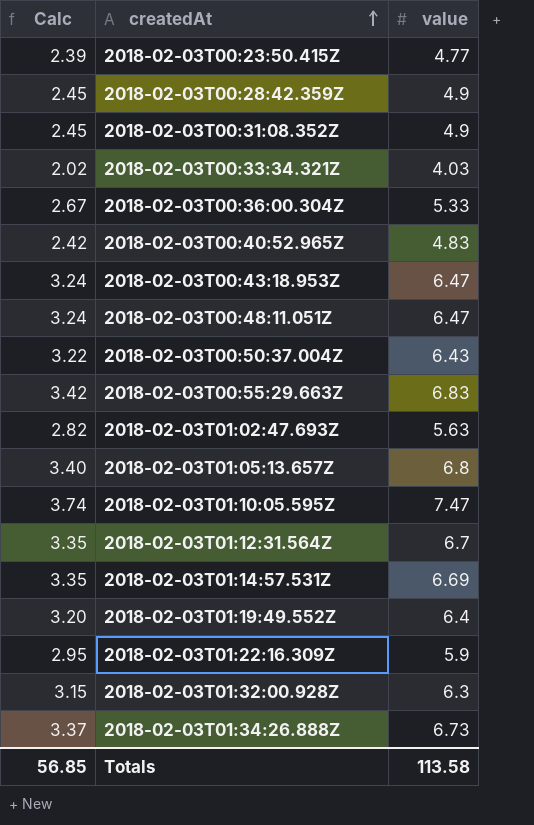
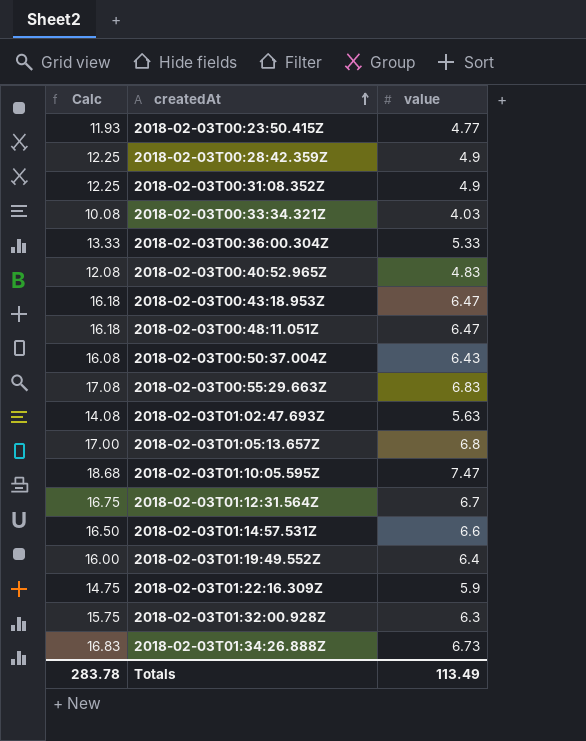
column Calc | formula: [value] * 0.5 -> [value] * 2.5
2018-02-03T01:14:57.531Z | value: 6.69 -> 6.6
Totals | Calc: 56.85 -> 283.78
Totals | value: 113.58 -> 113.49

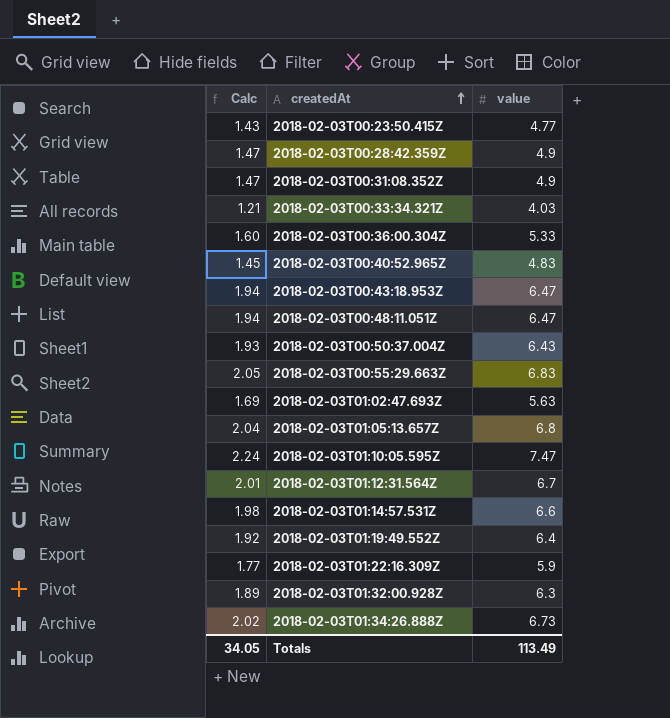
column Calc | formula: [value] * 2.5 -> [value] * 0.3
Totals | Calc: 283.78 -> 34.05

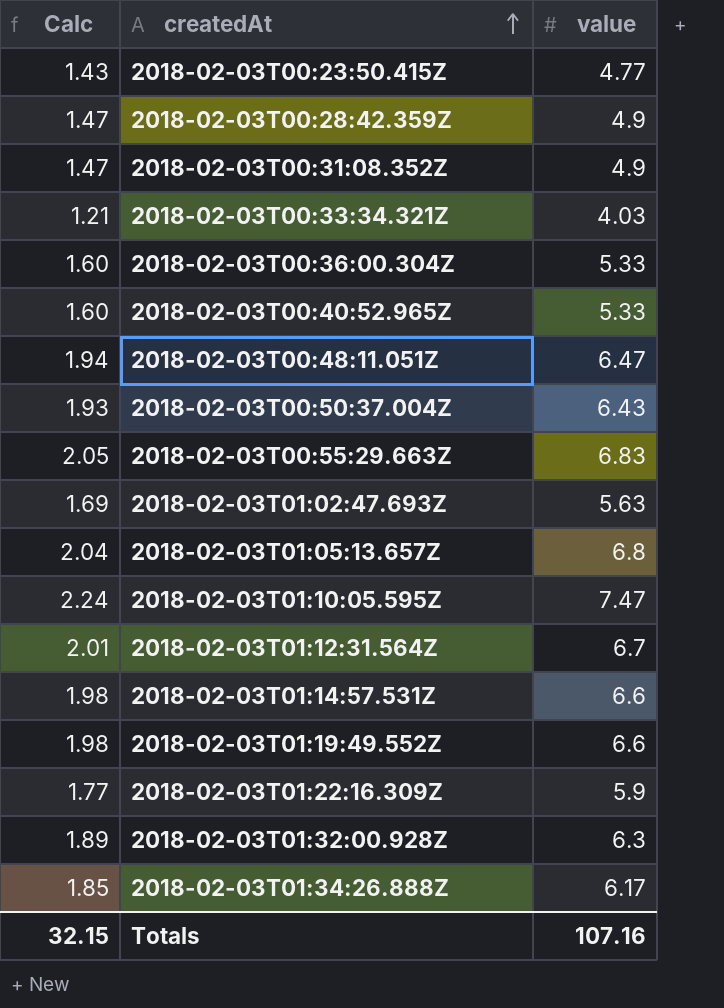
row 2018-02-03T00:43:18.953Z: 1.94 | 6.47 -> none
2018-02-03T00:40:52.965Z | Calc: 1.45 -> 1.60
2018-02-03T00:40:52.965Z | value: 4.83 -> 5.33
2018-02-03T01:19:49.552Z | Calc: 1.92 -> 1.98
2018-02-03T01:19:49.552Z | value: 6.4 -> 6.6
2018-02-03T01:34:26.888Z | Calc: 2.02 -> 1.85
2018-02-03T01:34:26.888Z | value: 6.73 -> 6.17
Totals | Calc: 34.05 -> 32.15
Totals | value: 113.49 -> 107.16

